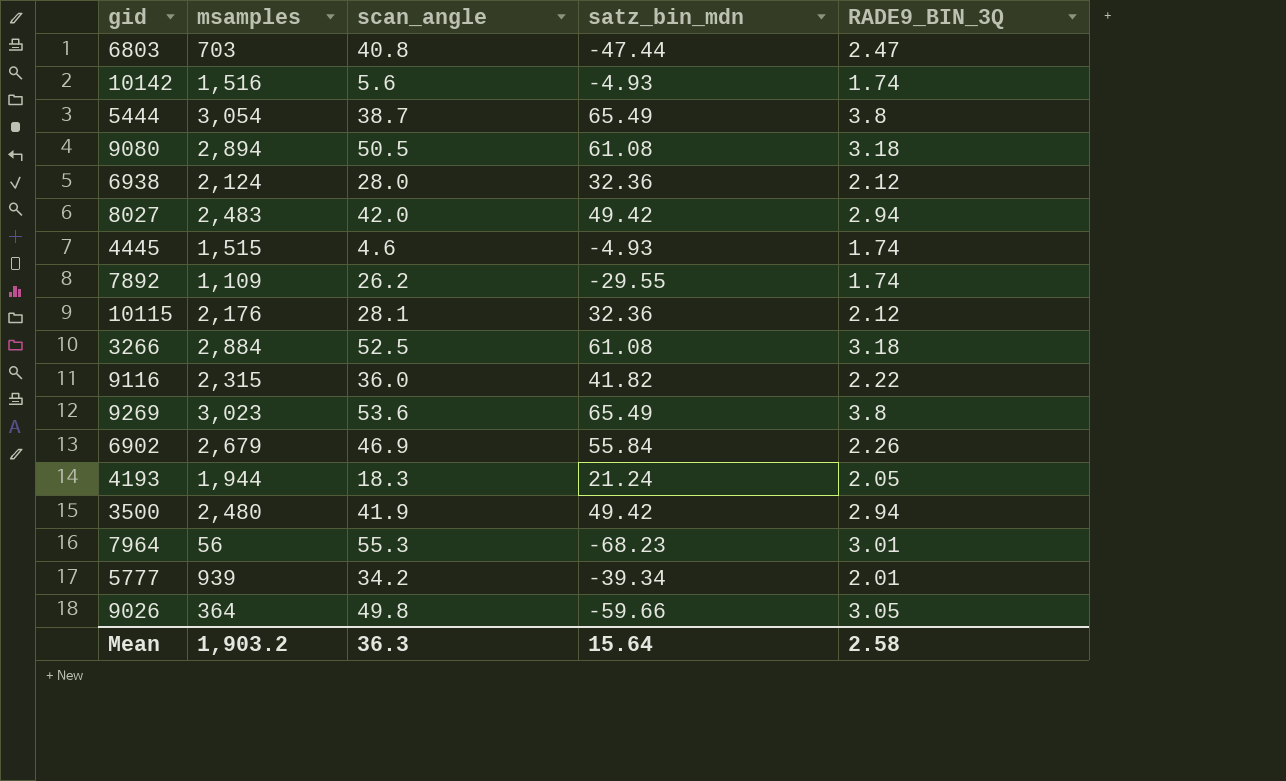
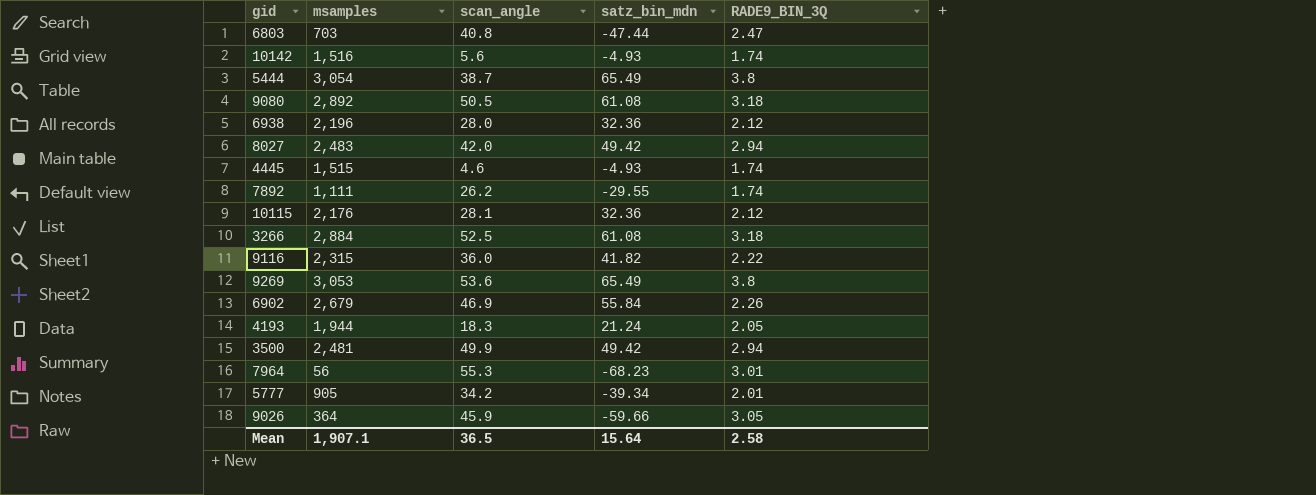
9080 | msamples: 2,894 -> 2,892
6938 | msamples: 2,124 -> 2,196
7892 | msamples: 1,109 -> 1,111
9269 | msamples: 3,023 -> 3,053
3500 | msamples: 2,480 -> 2,481
3500 | scan_angle: 41.9 -> 49.9
5777 | msamples: 939 -> 905
9026 | scan_angle: 49.8 -> 45.9
Mean | msamples: 1,903.2 -> 1,907.1
Mean | scan_angle: 36.3 -> 36.5

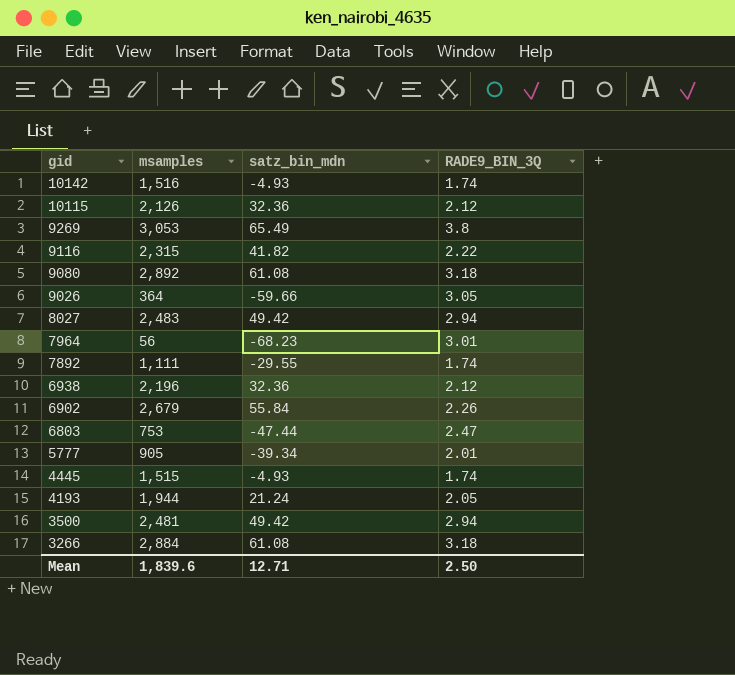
row order: none -> gid descending
column scan_angle | position: 3 -> none
row 5444: 3,054 | 38.7 | 65.49 | 3.8 -> none
10115 | msamples: 2,176 -> 2,126
6803 | msamples: 703 -> 753
Mean | msamples: 1,907.1 -> 1,839.6
Mean | satz_bin_mdn: 15.64 -> 12.71
Mean | RADE9_BIN_3Q: 2.58 -> 2.50

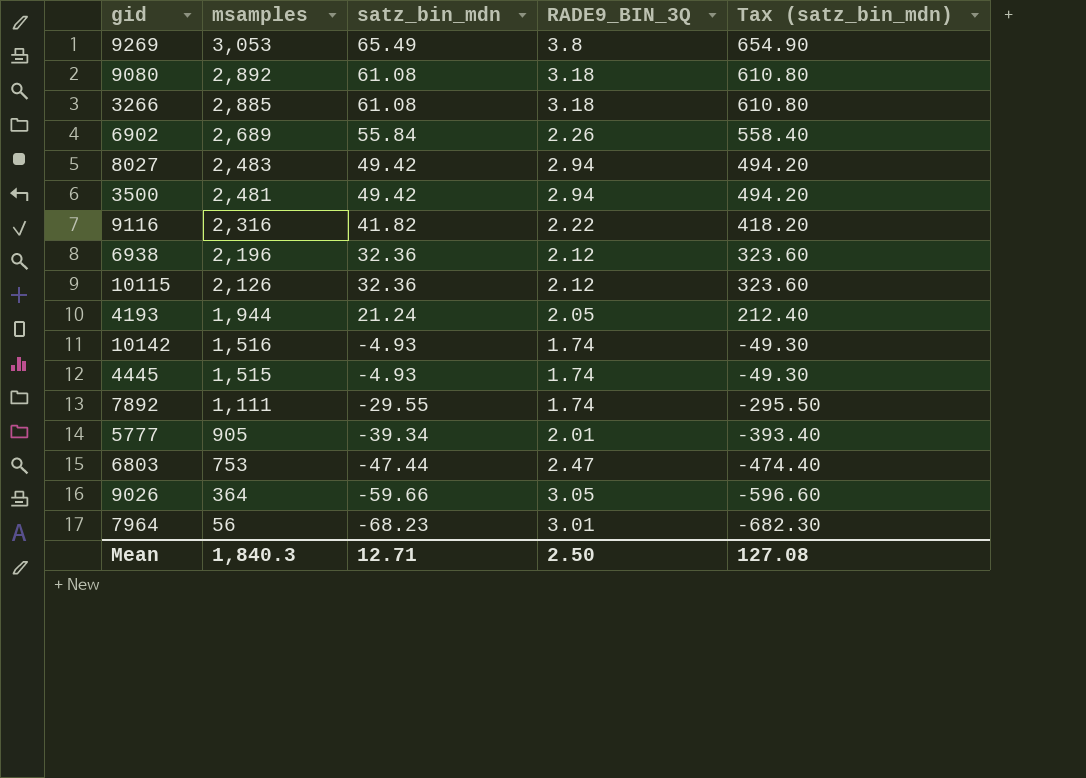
row order: gid descending -> msamples descending
column Tax (satz_bin_mdn) | formula: none -> [satz_bin_mdn] * 10
3266 | msamples: 2,884 -> 2,885
6902 | msamples: 2,679 -> 2,689
9116 | msamples: 2,315 -> 2,316
Mean | msamples: 1,839.6 -> 1,840.3

